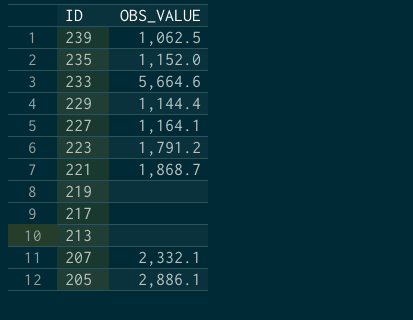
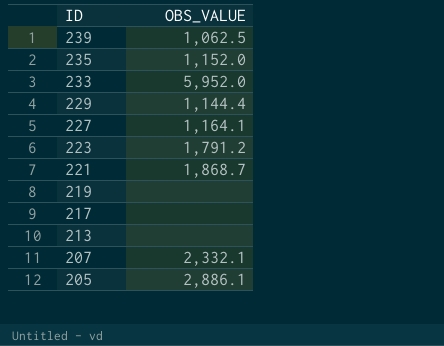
233 | OBS_VALUE: 5,664.6 -> 5,952.0

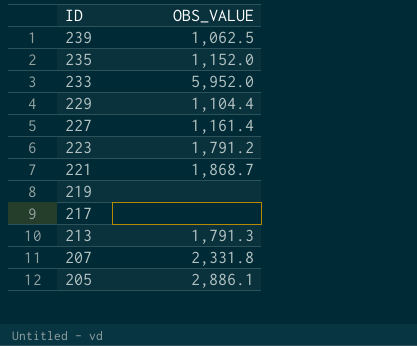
229 | OBS_VALUE: 1,144.4 -> 1,104.4
227 | OBS_VALUE: 1,164.1 -> 1,161.4
213 | OBS_VALUE: none -> 1,791.3
207 | OBS_VALUE: 2,332.1 -> 2,331.8

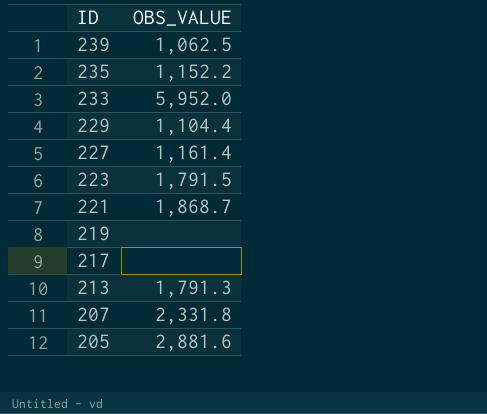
235 | OBS_VALUE: 1,152.0 -> 1,152.2
223 | OBS_VALUE: 1,791.2 -> 1,791.5
205 | OBS_VALUE: 2,886.1 -> 2,881.6

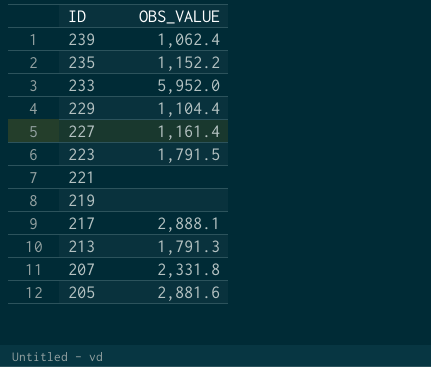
239 | OBS_VALUE: 1,062.5 -> 1,062.4
221 | OBS_VALUE: 1,868.7 -> none
217 | OBS_VALUE: none -> 2,888.1

